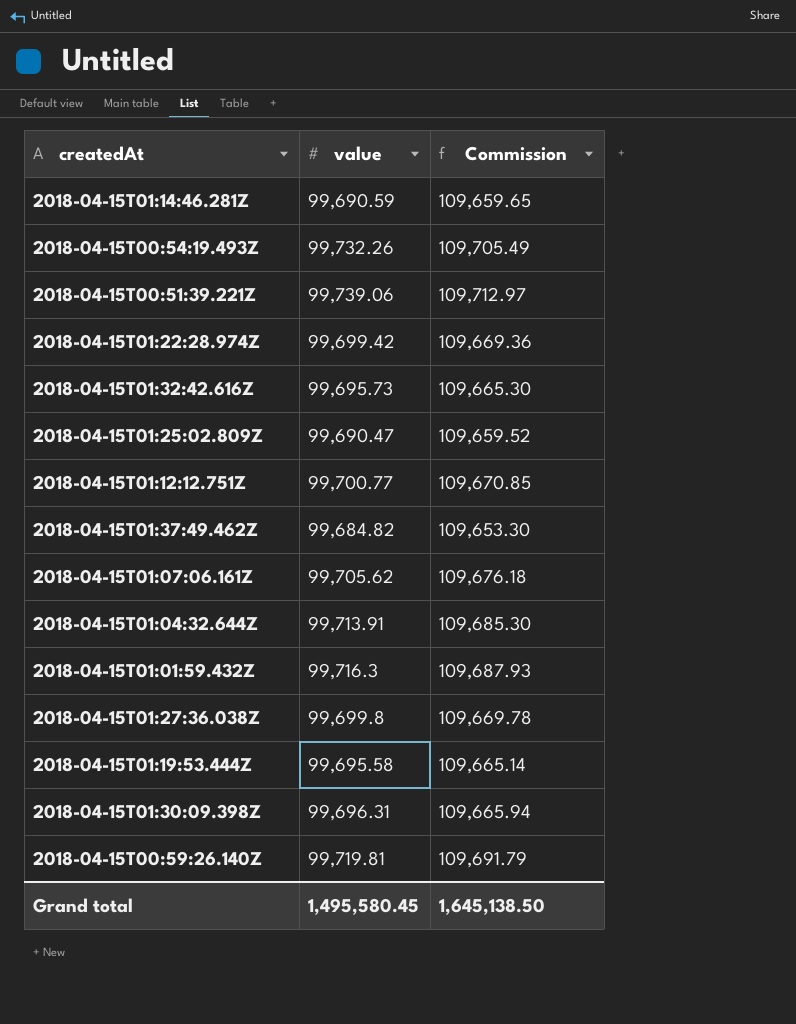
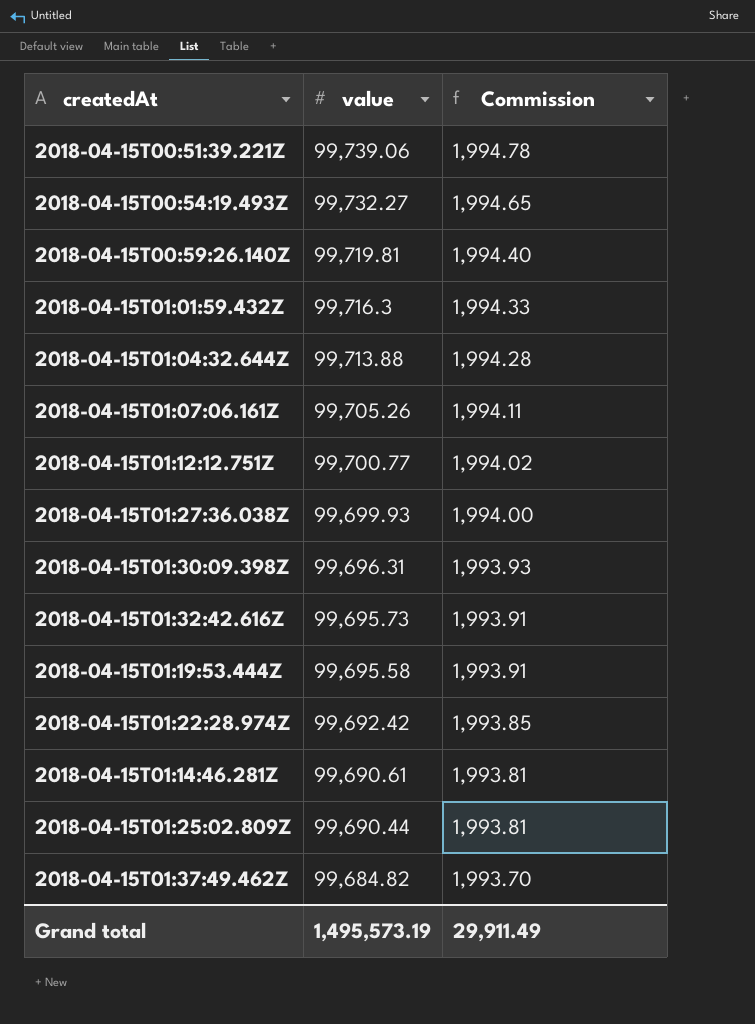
row order: none -> value descending
column Commission | formula: [value] * 1.1 -> [value] * 0.02
2018-04-15T00:54:19.493Z | value: 99,732.26 -> 99,732.27
2018-04-15T01:04:32.644Z | value: 99,713.91 -> 99,713.88
2018-04-15T01:07:06.161Z | value: 99,705.62 -> 99,705.26
2018-04-15T01:27:36.038Z | value: 99,699.8 -> 99,699.93
2018-04-15T01:22:28.974Z | value: 99,699.42 -> 99,692.42
2018-04-15T01:14:46.281Z | value: 99,690.59 -> 99,690.61
2018-04-15T01:25:02.809Z | value: 99,690.47 -> 99,690.44
Grand total | value: 1,495,580.45 -> 1,495,573.19
Grand total | Commission: 1,645,138.50 -> 29,911.49

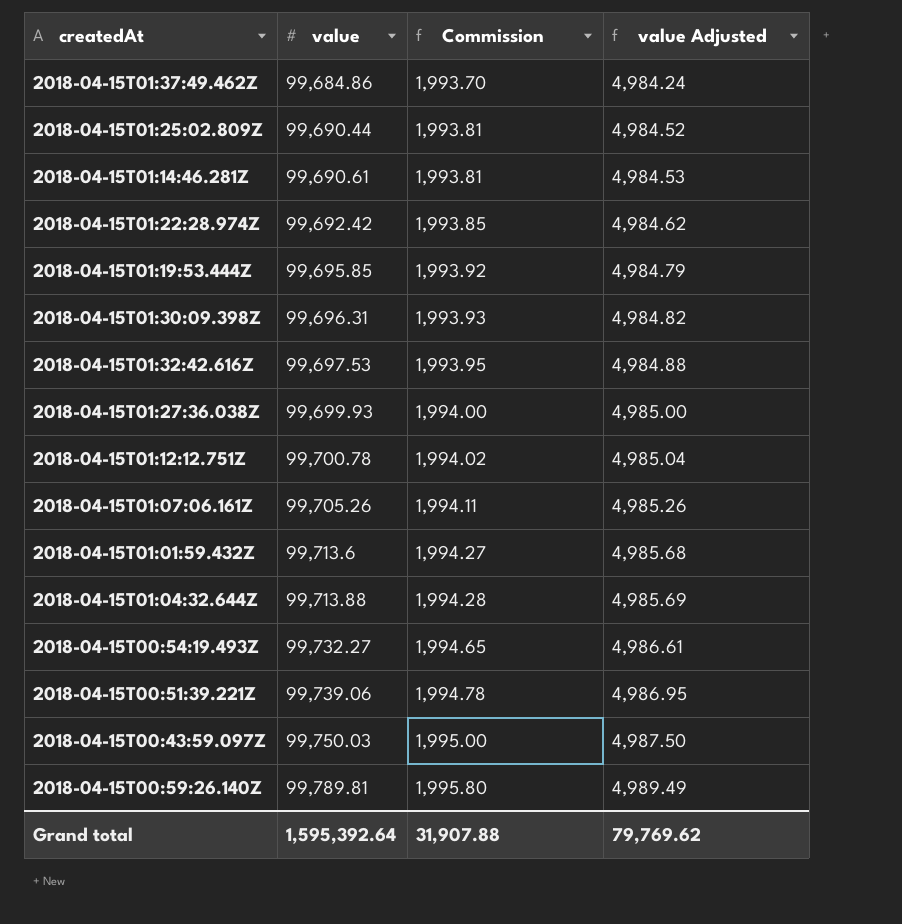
row order: value descending -> value ascending
column value Adjusted | formula: none -> [value] * 0.05
2018-04-15T01:37:49.462Z | value: 99,684.82 -> 99,684.86
2018-04-15T01:19:53.444Z | value: 99,695.58 -> 99,695.85
2018-04-15T01:19:53.444Z | Commission: 1,993.91 -> 1,993.92
2018-04-15T01:32:42.616Z | value: 99,695.73 -> 99,697.53
2018-04-15T01:32:42.616Z | Commission: 1,993.91 -> 1,993.95
2018-04-15T01:12:12.751Z | value: 99,700.77 -> 99,700.78
2018-04-15T01:01:59.432Z | value: 99,716.3 -> 99,713.6
2018-04-15T01:01:59.432Z | Commission: 1,994.33 -> 1,994.27
row 2018-04-15T00:43:59.097Z: none -> 99,750.03 | 1,995.00 | 4,987.50
2018-04-15T00:59:26.140Z | value: 99,719.81 -> 99,789.81
2018-04-15T00:59:26.140Z | Commission: 1,994.40 -> 1,995.80
Grand total | value: 1,495,573.19 -> 1,595,392.64
Grand total | Commission: 29,911.49 -> 31,907.88

